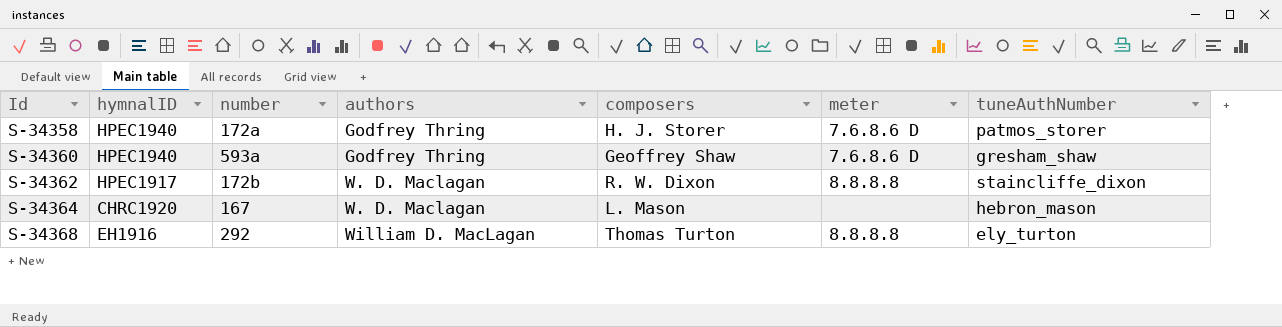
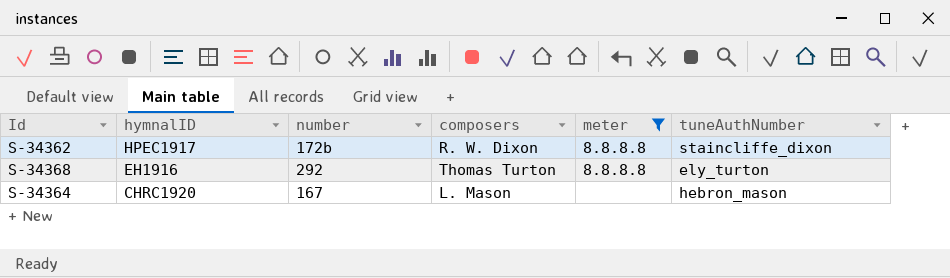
filter: none -> meter != 7.6.8.6 D
row order: Id ascending -> hymnalID descending
column authors | position: 4 -> none

